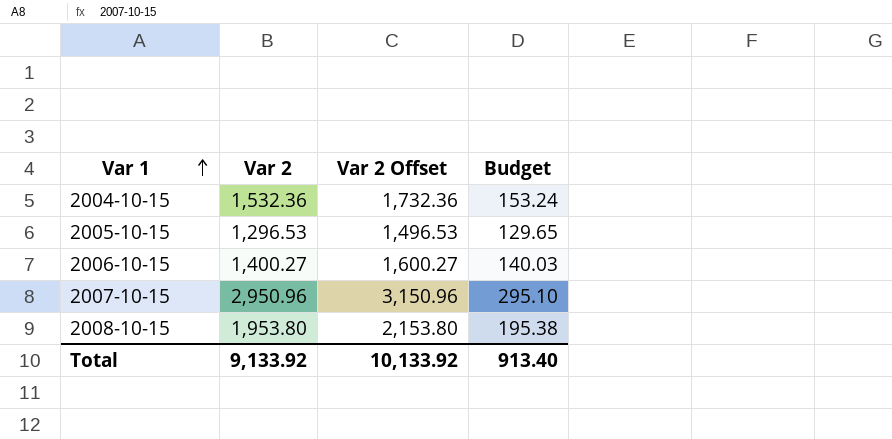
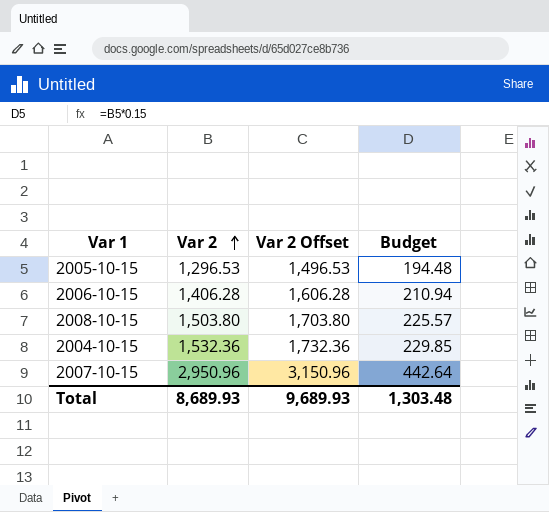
row order: Var 1 ascending -> Var 2 ascending
column Budget | formula: [Var 2] * 0.1 -> [Var 2] * 0.15
2006-10-15 | Var 2: 1,400.27 -> 1,406.28
2006-10-15 | Var 2 Offset: 1,600.27 -> 1,606.28
2008-10-15 | Var 2: 1,953.80 -> 1,503.80
2008-10-15 | Var 2 Offset: 2,153.80 -> 1,703.80
Total | Var 2: 9,133.92 -> 8,689.93
Total | Var 2 Offset: 10,133.92 -> 9,689.93
Total | Budget: 913.40 -> 1,303.48

